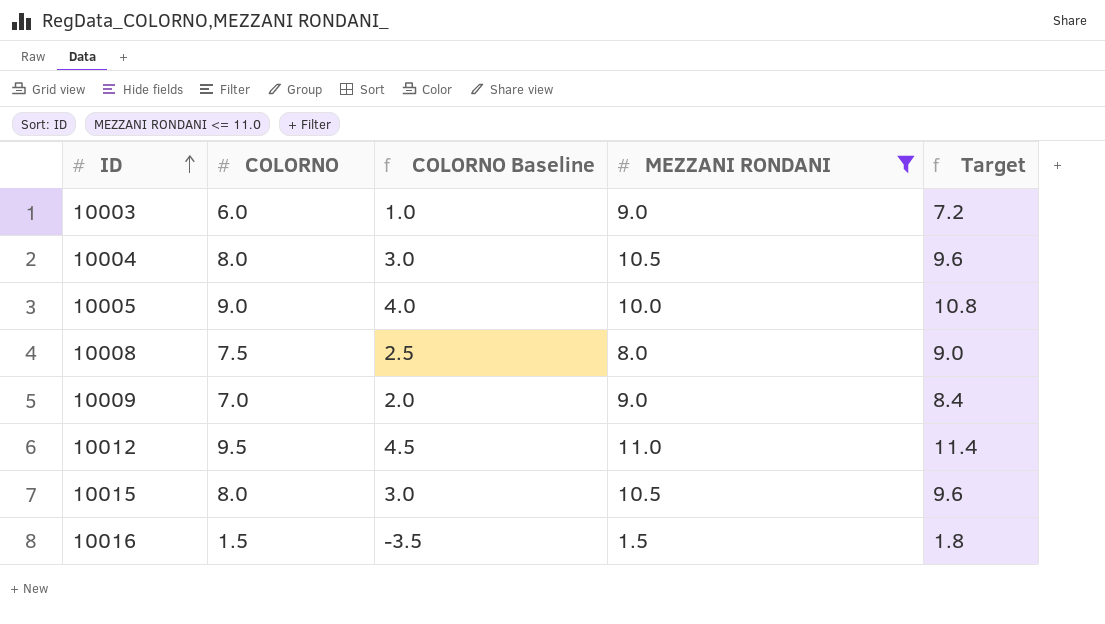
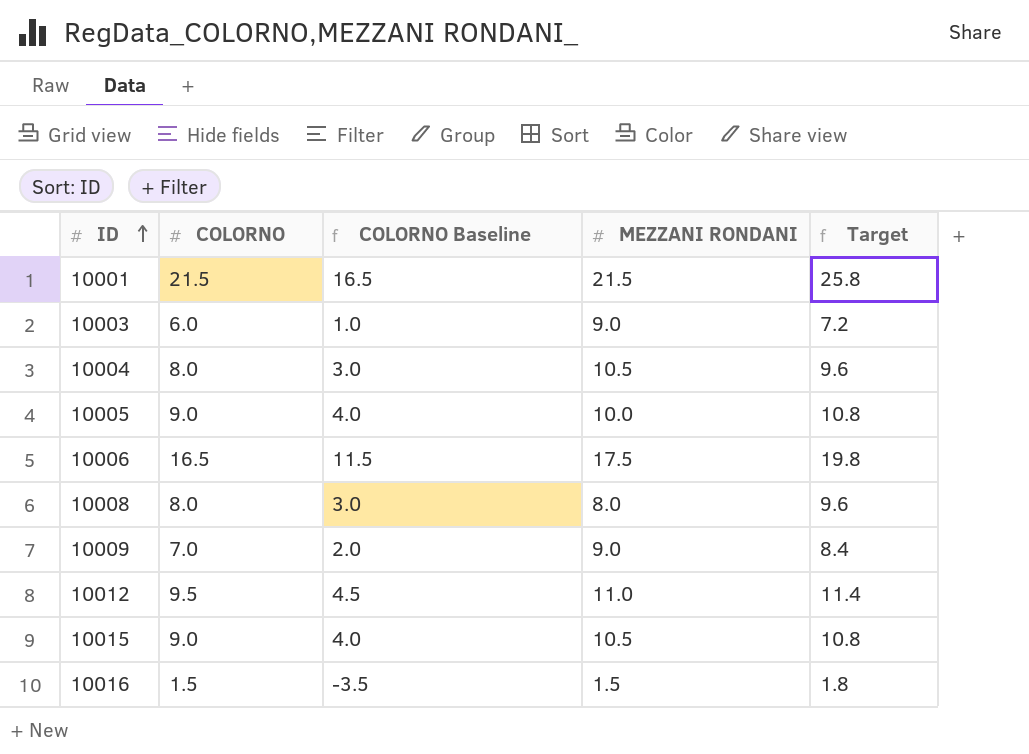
filter: MEZZANI RONDANI <= 11.0 -> none
10008 | COLORNO: 7.5 -> 8.0
10008 | COLORNO Baseline: 2.5 -> 3.0
10008 | Target: 9.0 -> 9.6
10015 | COLORNO: 8.0 -> 9.0
10015 | COLORNO Baseline: 3.0 -> 4.0
10015 | Target: 9.6 -> 10.8

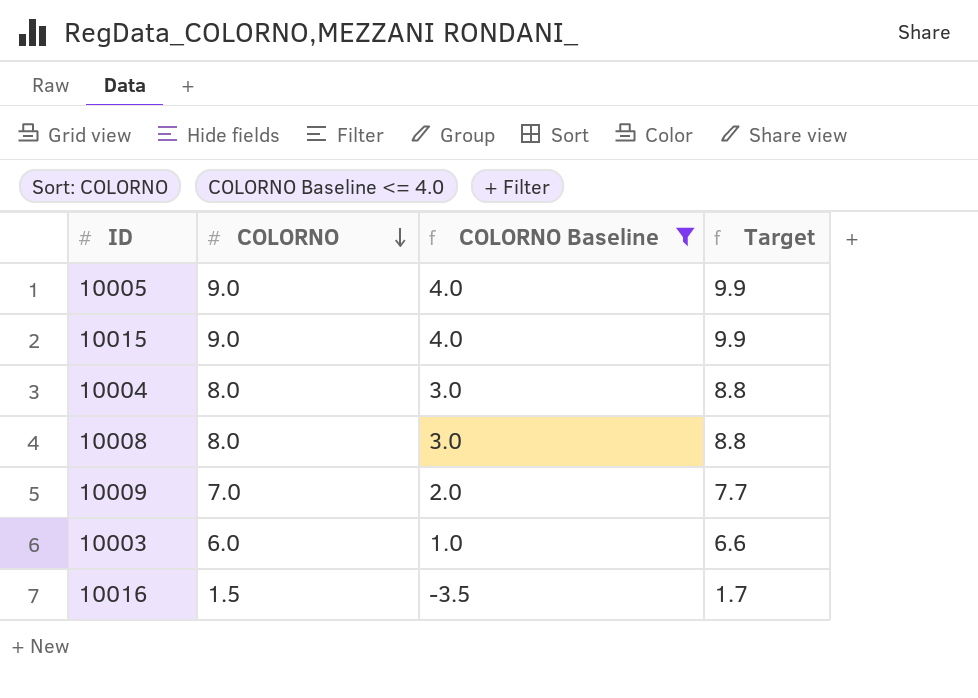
filter: none -> COLORNO Baseline <= 4.0
row order: ID ascending -> COLORNO descending
column MEZZANI RONDANI | position: 4 -> none
column Target | formula: [COLORNO] * 1.2 -> [COLORNO] * 1.1

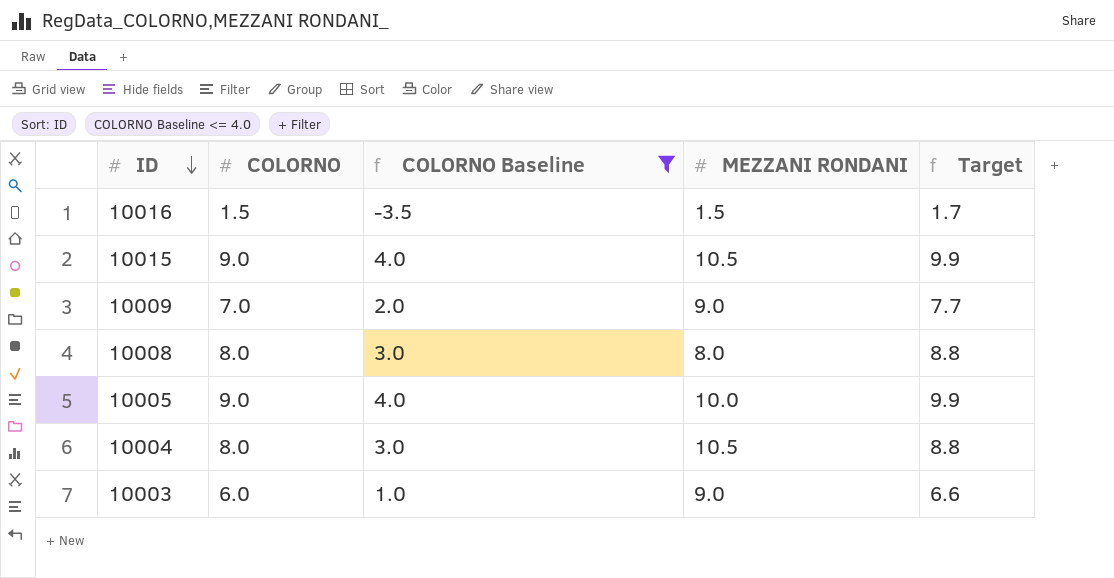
row order: COLORNO descending -> ID descending
column MEZZANI RONDANI | position: none -> 4

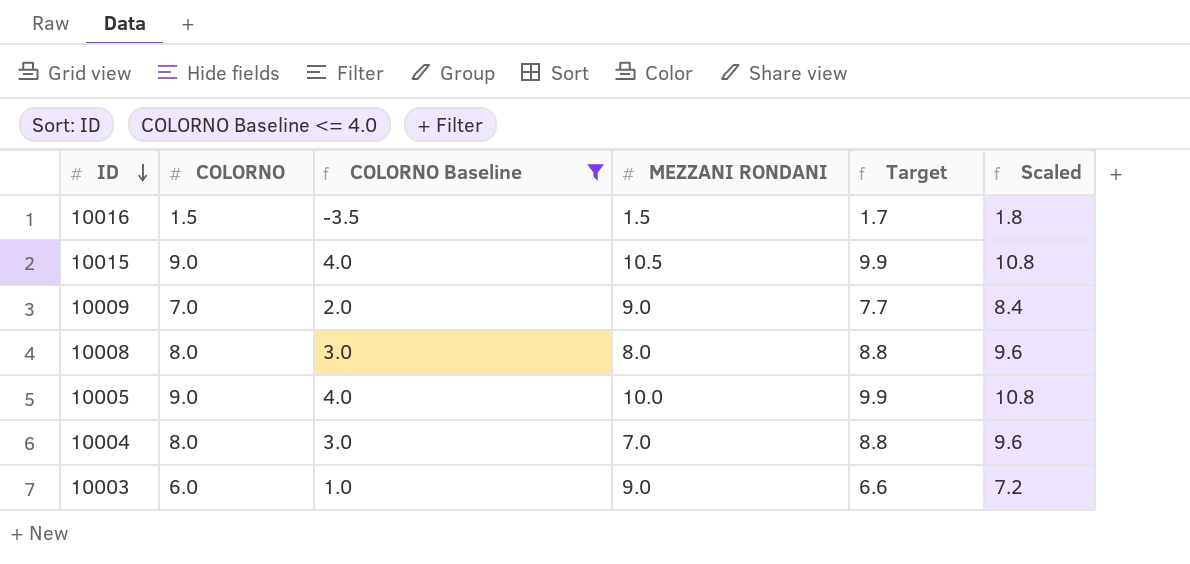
column Scaled | formula: none -> [COLORNO] * 1.2
10004 | MEZZANI RONDANI: 10.5 -> 7.0

